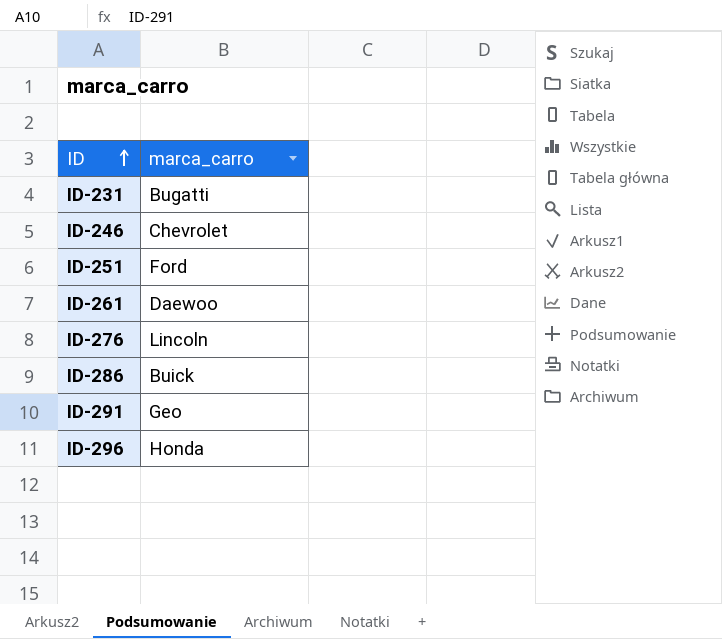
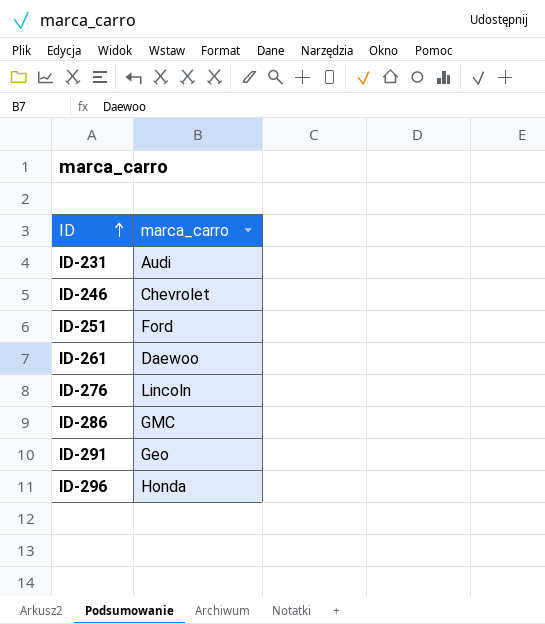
ID-231 | marca_carro: Bugatti -> Audi
ID-286 | marca_carro: Buick -> GMC

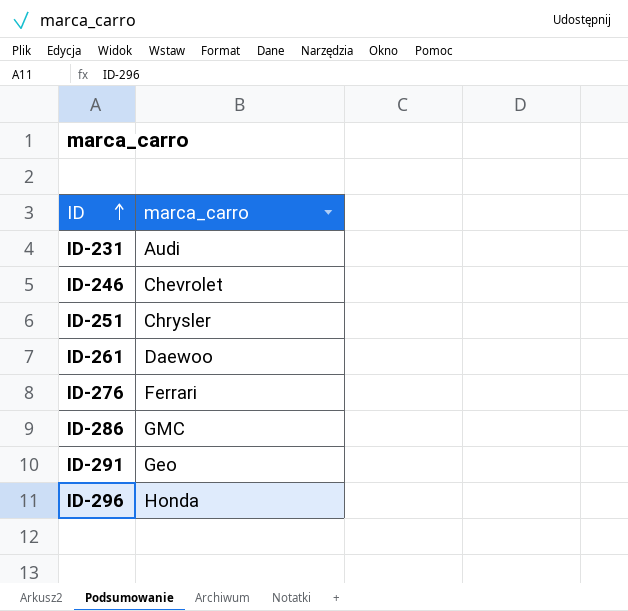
ID-251 | marca_carro: Ford -> Chrysler
ID-276 | marca_carro: Lincoln -> Ferrari

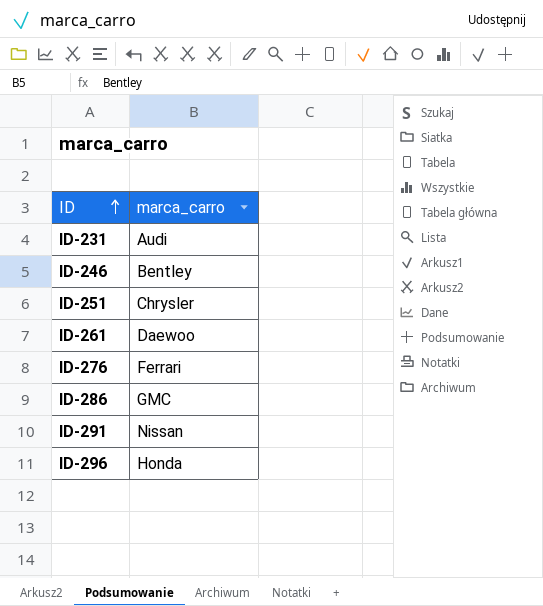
ID-246 | marca_carro: Chevrolet -> Bentley
ID-291 | marca_carro: Geo -> Nissan

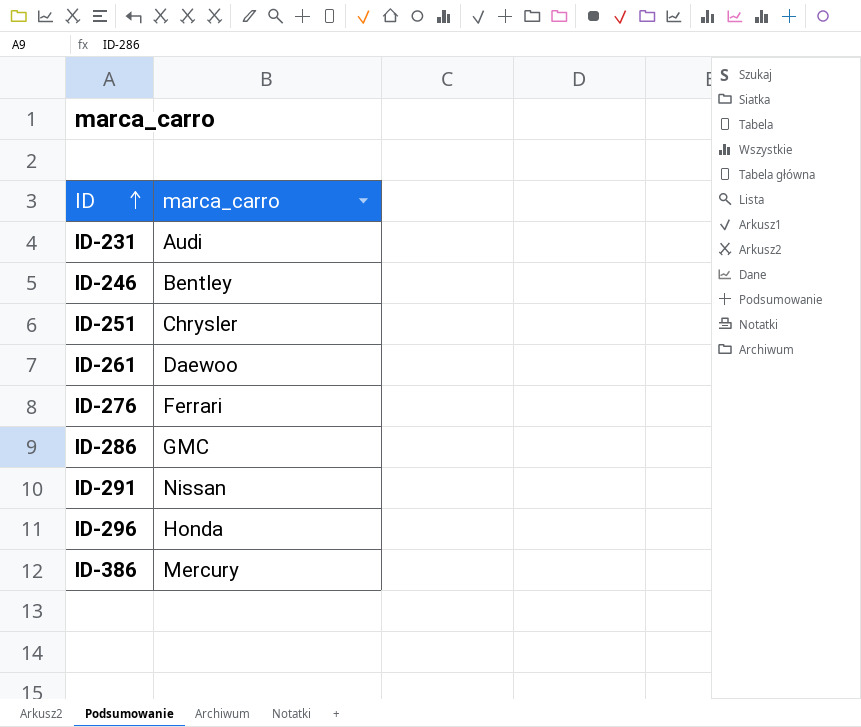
row ID-386: none -> Mercury

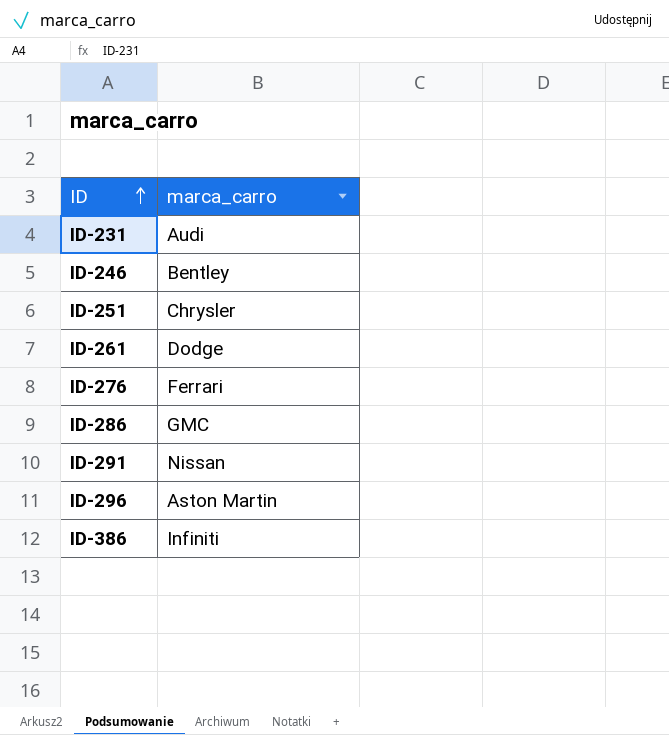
ID-261 | marca_carro: Daewoo -> Dodge
ID-296 | marca_carro: Honda -> Aston Martin
ID-386 | marca_carro: Mercury -> Infiniti

